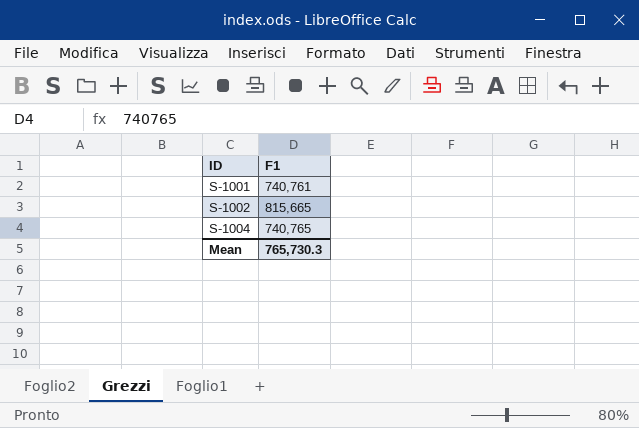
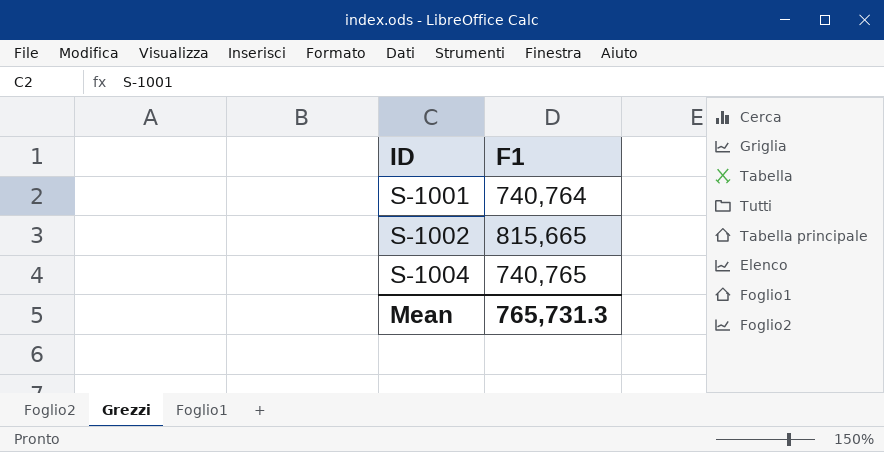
S-1001 | F1: 740,761 -> 740,764
Mean | F1: 765,730.3 -> 765,731.3

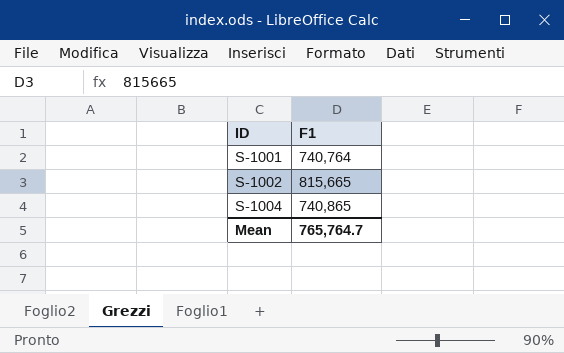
S-1004 | F1: 740,765 -> 740,865
Mean | F1: 765,731.3 -> 765,764.7

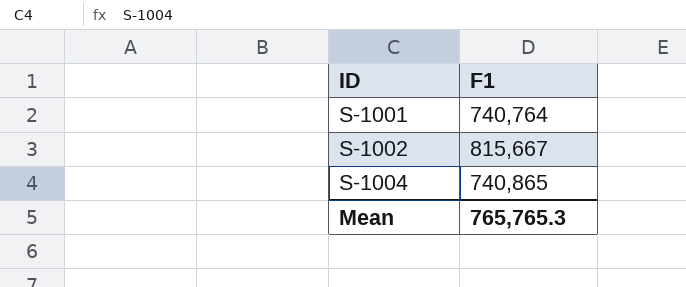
S-1002 | F1: 815,665 -> 815,667
Mean | F1: 765,764.7 -> 765,765.3

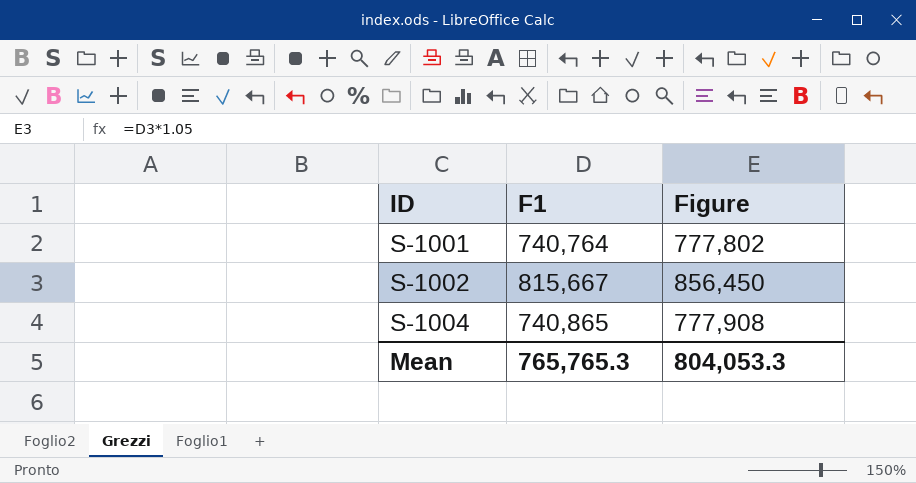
column Figure | formula: none -> [F1] * 1.05

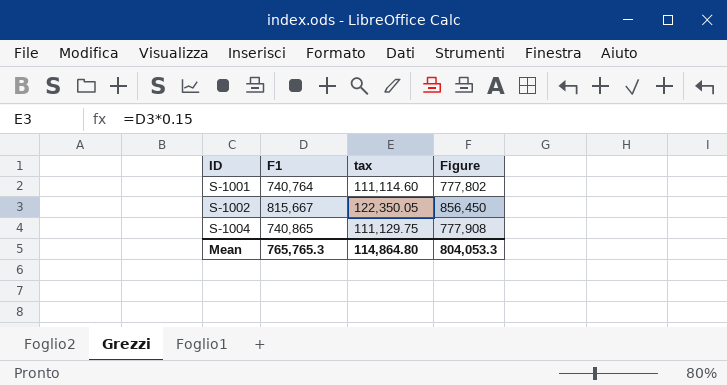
column tax | formula: none -> [F1] * 0.15

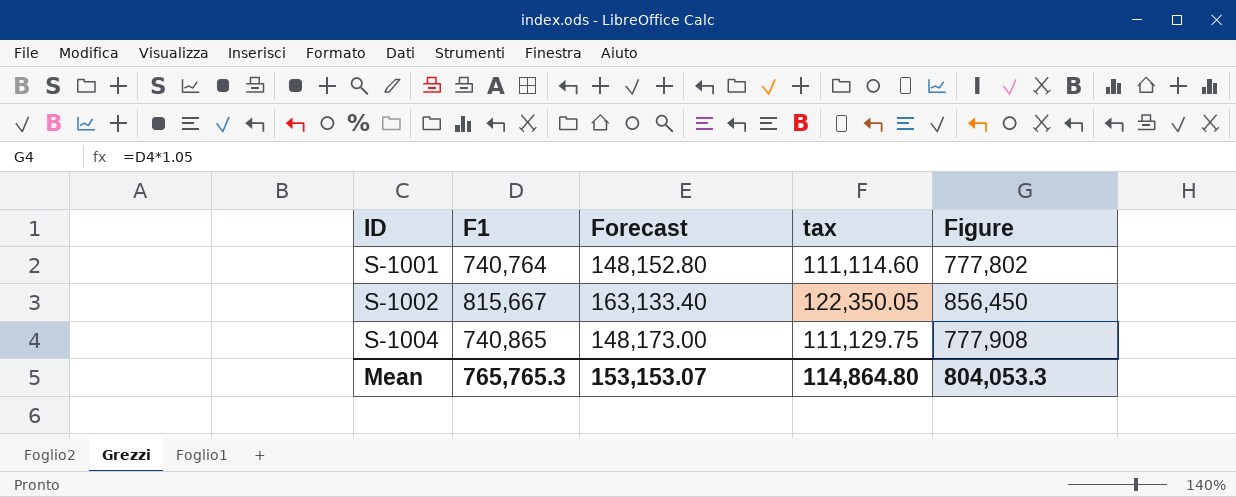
column Forecast | formula: none -> [F1] * 0.2

